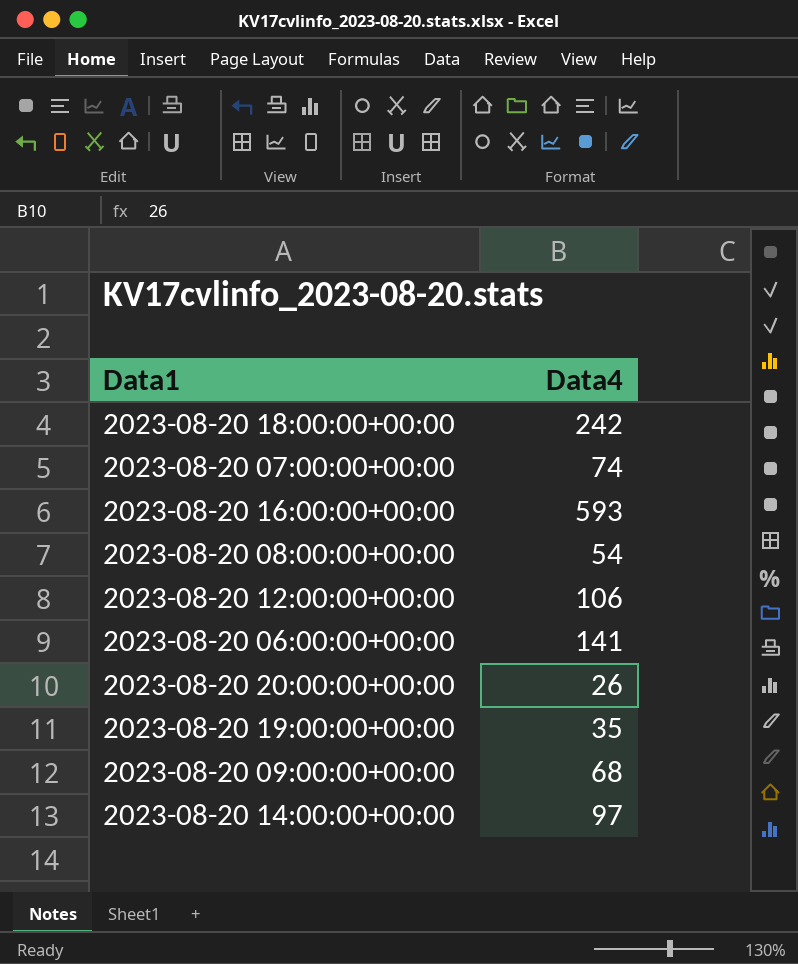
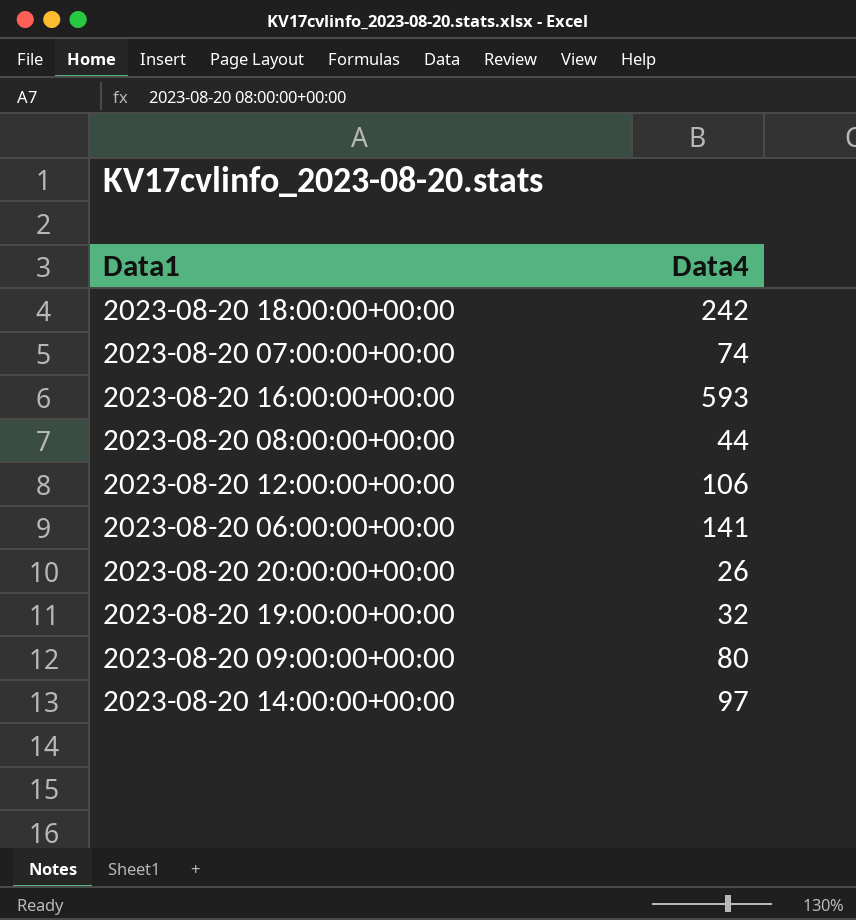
2023-08-20 08:00:00+00:00 | Data4: 54 -> 44
2023-08-20 19:00:00+00:00 | Data4: 35 -> 32
2023-08-20 09:00:00+00:00 | Data4: 68 -> 80

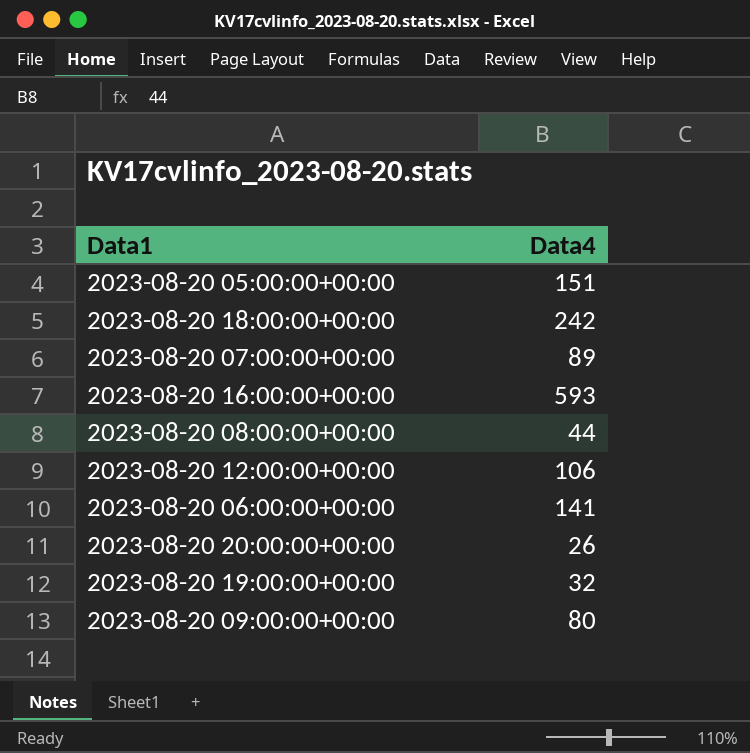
row 2023-08-20 14:00:00+00:00: 97 -> none
row 2023-08-20 05:00:00+00:00: none -> 151
2023-08-20 07:00:00+00:00 | Data4: 74 -> 89

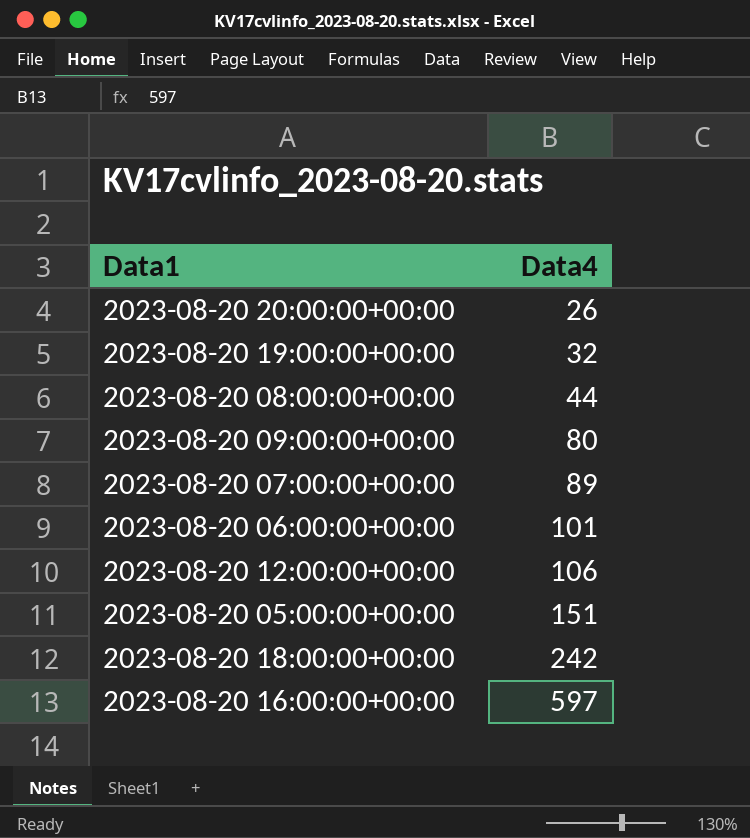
row order: none -> Data4 ascending
2023-08-20 06:00:00+00:00 | Data4: 141 -> 101
2023-08-20 16:00:00+00:00 | Data4: 593 -> 597

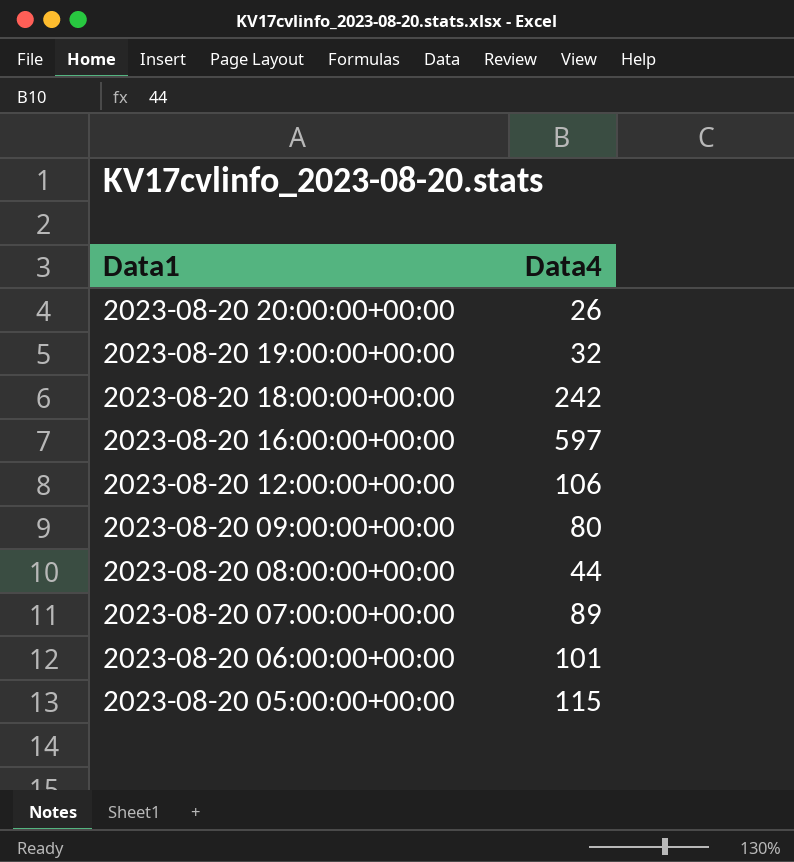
row order: Data4 ascending -> Data1 descending
2023-08-20 05:00:00+00:00 | Data4: 151 -> 115

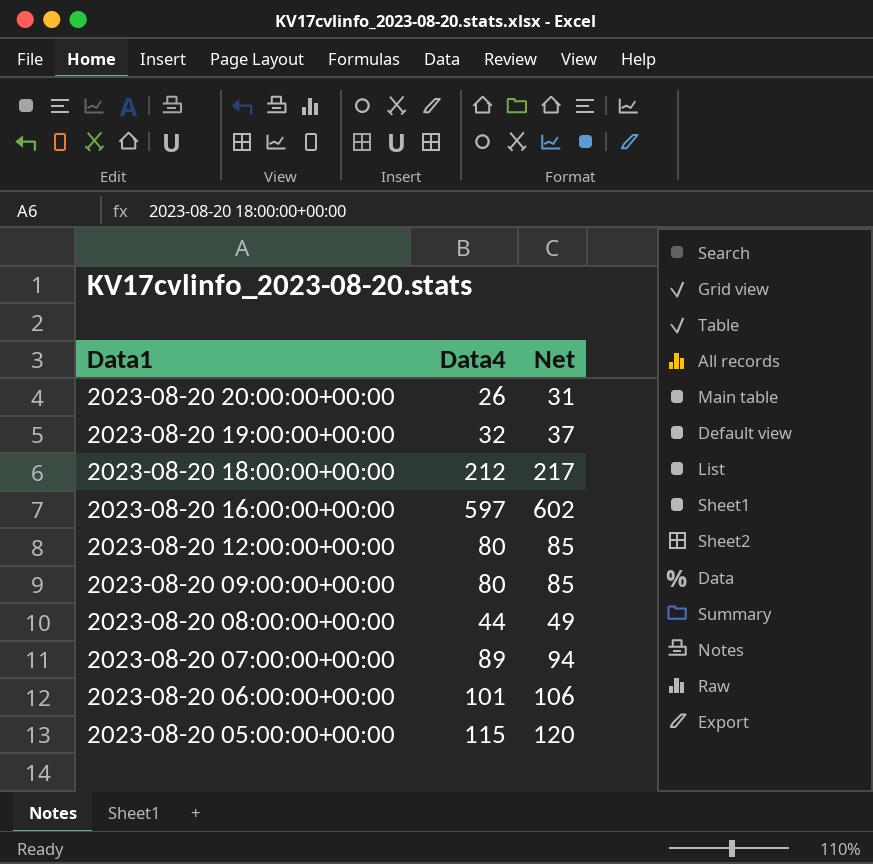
column Net | formula: none -> [Data4] + 5
2023-08-20 18:00:00+00:00 | Data4: 242 -> 212
2023-08-20 12:00:00+00:00 | Data4: 106 -> 80

